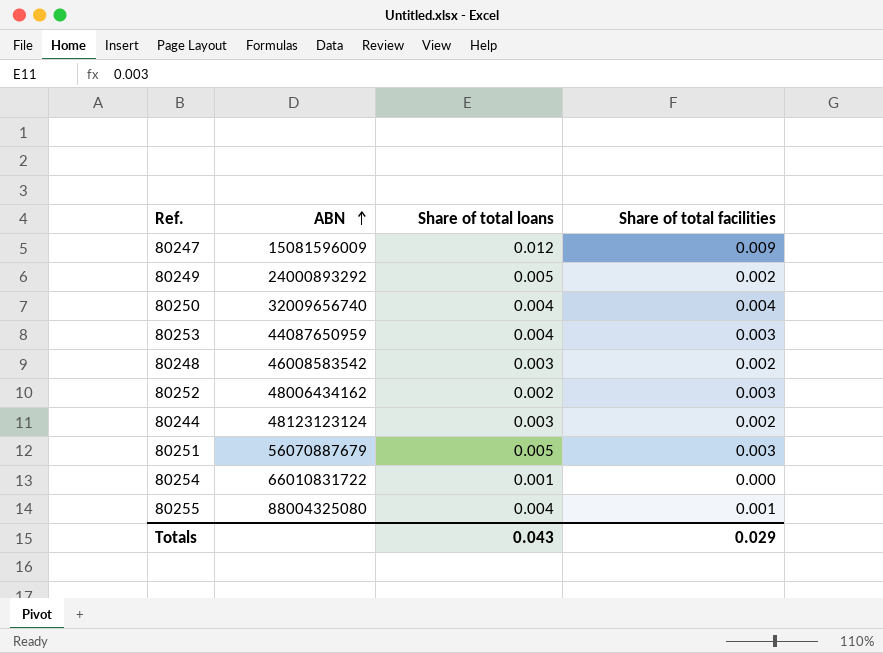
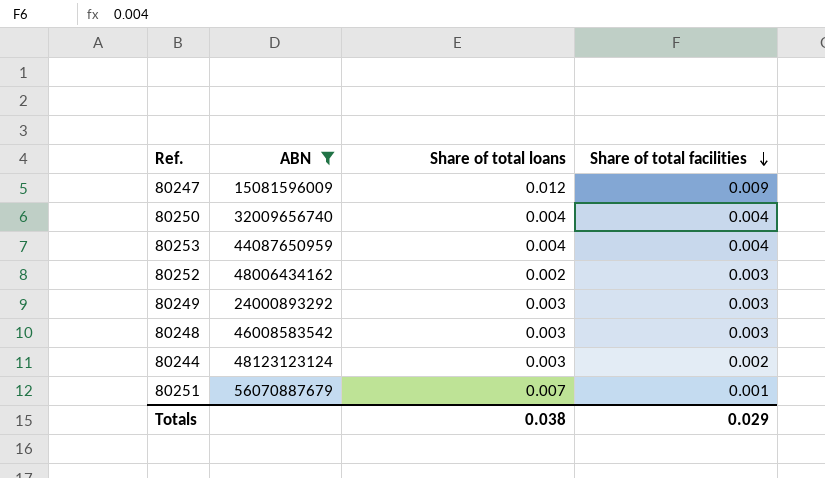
filter: none -> ABN <= 56070887679
row order: ABN ascending -> Share of total facilities descending
80253 | Share of total facilities: 0.003 -> 0.004
80249 | Share of total loans: 0.005 -> 0.003
80249 | Share of total facilities: 0.002 -> 0.003
80248 | Share of total facilities: 0.002 -> 0.003
80251 | Share of total loans: 0.005 -> 0.007
80251 | Share of total facilities: 0.003 -> 0.001
Totals | Share of total loans: 0.043 -> 0.038

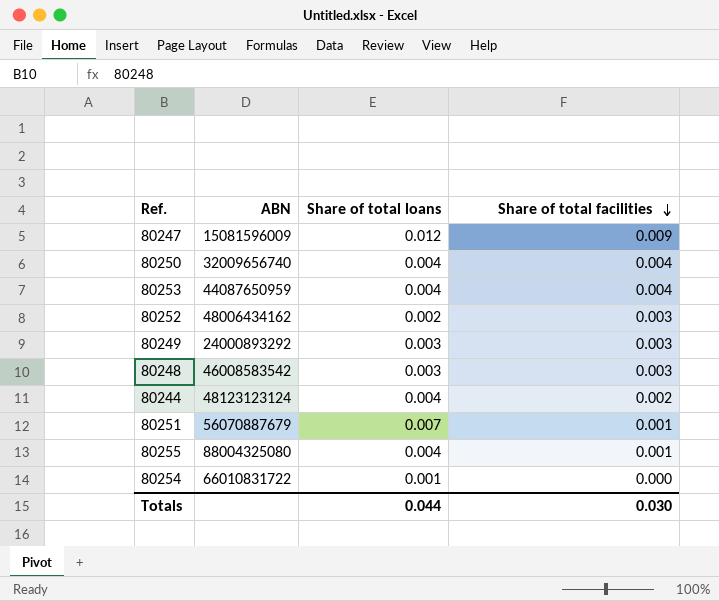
filter: ABN <= 56070887679 -> none
80244 | Share of total loans: 0.003 -> 0.004
Totals | Share of total loans: 0.038 -> 0.044
Totals | Share of total facilities: 0.029 -> 0.030

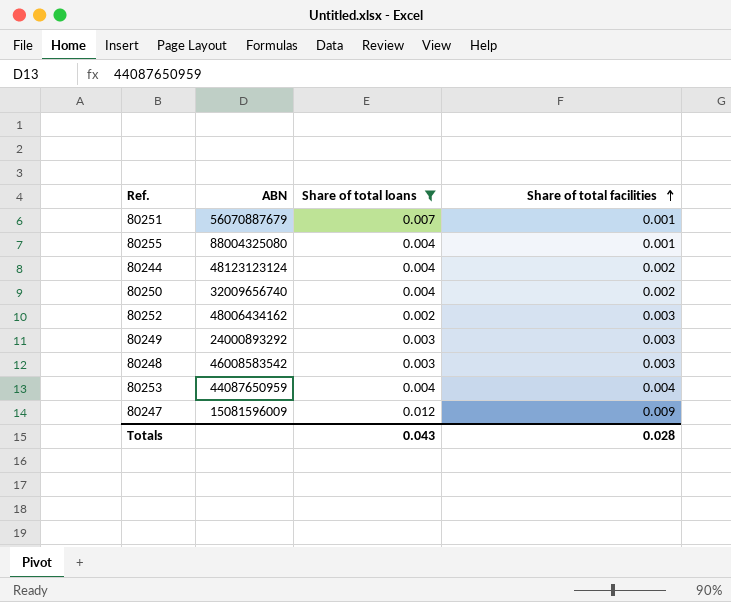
filter: none -> Share of total loans != 0.001
row order: Share of total facilities descending -> Share of total facilities ascending
80250 | Share of total facilities: 0.004 -> 0.002
Totals | Share of total loans: 0.044 -> 0.043
Totals | Share of total facilities: 0.030 -> 0.028

